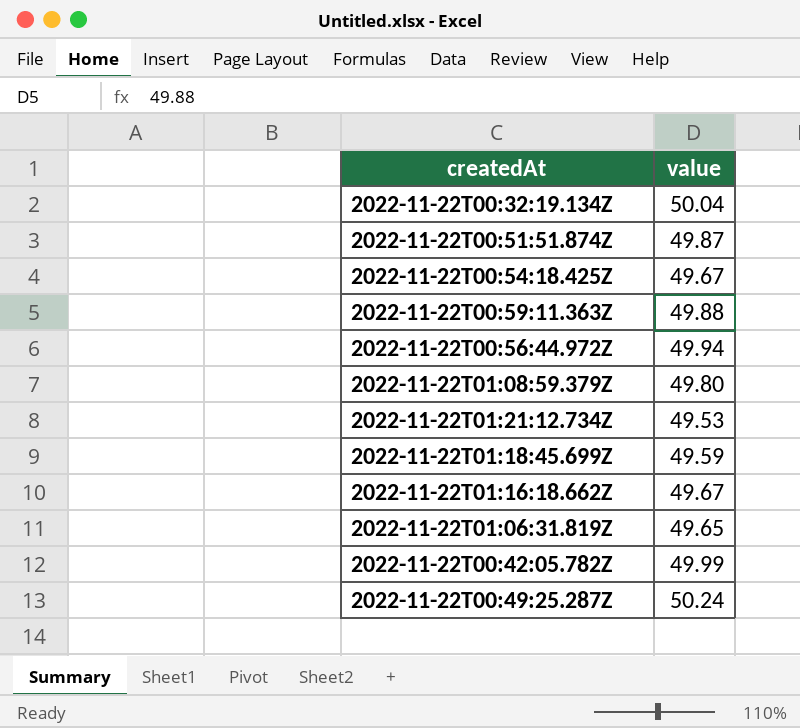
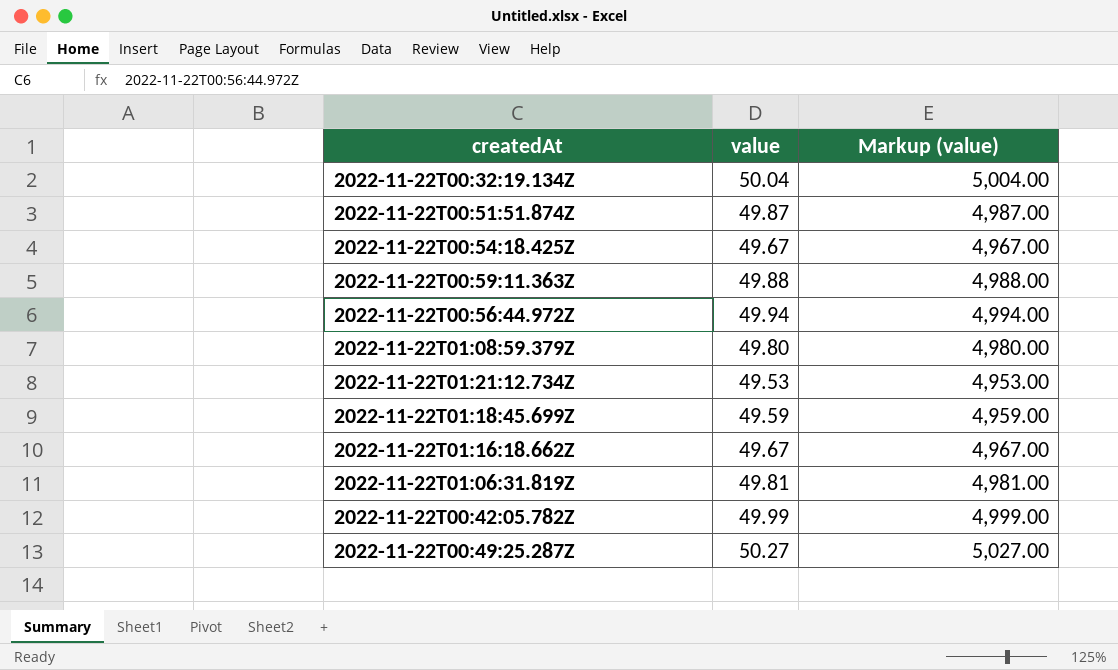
column Markup (value) | formula: none -> [value] * 100
2022-11-22T01:06:31.819Z | value: 49.65 -> 49.81
2022-11-22T00:49:25.287Z | value: 50.24 -> 50.27

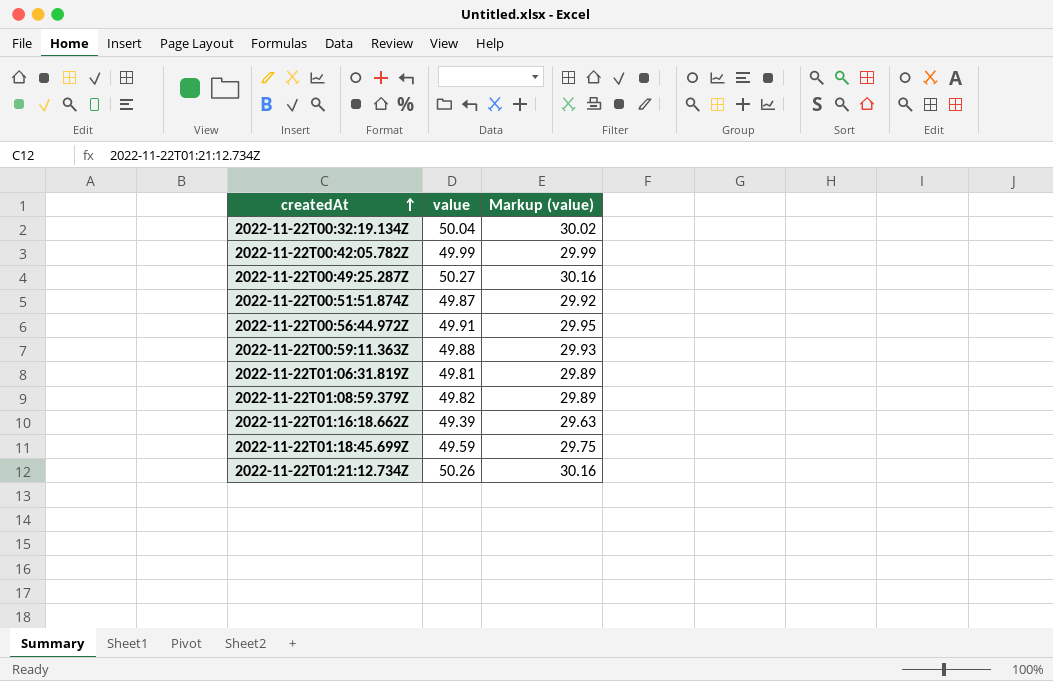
row order: none -> createdAt ascending
column Markup (value) | formula: [value] * 100 -> [value] * 0.6
row 2022-11-22T00:54:18.425Z: 49.67 | 4,967.00 -> none
2022-11-22T00:56:44.972Z | value: 49.94 -> 49.91
2022-11-22T01:08:59.379Z | value: 49.80 -> 49.82
2022-11-22T01:16:18.662Z | value: 49.67 -> 49.39
2022-11-22T01:21:12.734Z | value: 49.53 -> 50.26

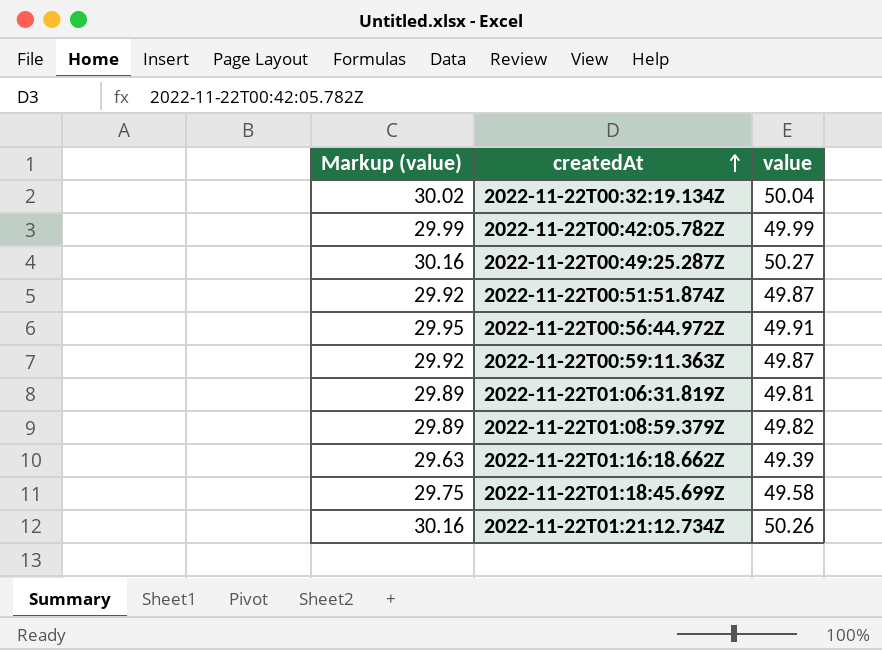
column Markup (value) | position: 3 -> 1
2022-11-22T00:59:11.363Z | Markup (value): 29.93 -> 29.92
2022-11-22T00:59:11.363Z | value: 49.88 -> 49.87
2022-11-22T01:18:45.699Z | value: 49.59 -> 49.58

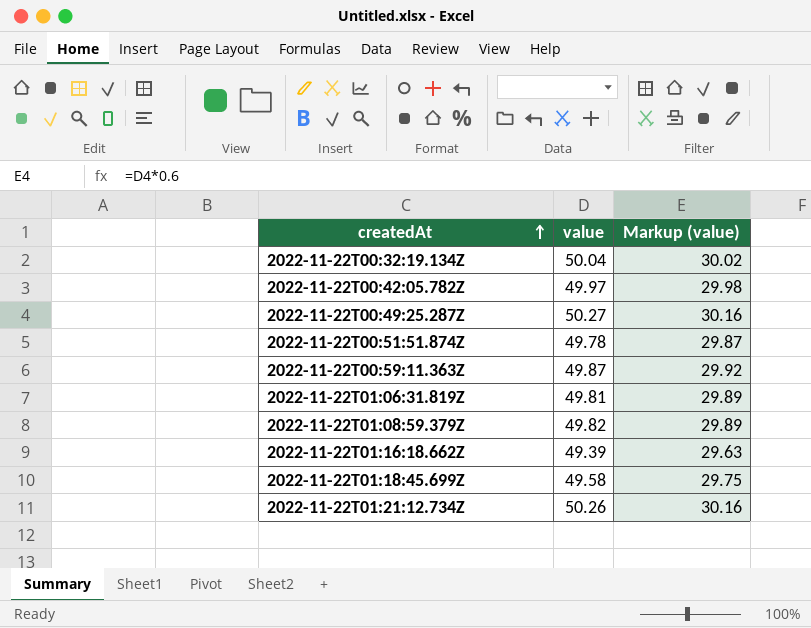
column Markup (value) | position: 1 -> 3
row 2022-11-22T00:56:44.972Z: 29.95 | 49.91 -> none
2022-11-22T00:42:05.782Z | value: 49.99 -> 49.97
2022-11-22T00:42:05.782Z | Markup (value): 29.99 -> 29.98
2022-11-22T00:51:51.874Z | value: 49.87 -> 49.78
2022-11-22T00:51:51.874Z | Markup (value): 29.92 -> 29.87

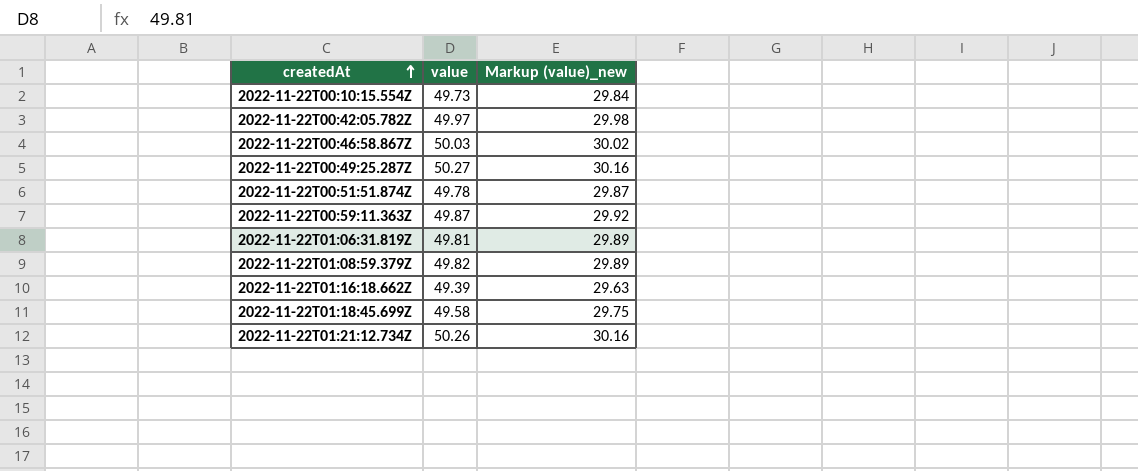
column name: Markup (value) -> Markup (value)_new
row 2022-11-22T00:32:19.134Z: 50.04 | 30.02 -> none
row 2022-11-22T00:10:15.554Z: none -> 49.73 | 29.84
row 2022-11-22T00:46:58.867Z: none -> 50.03 | 30.02

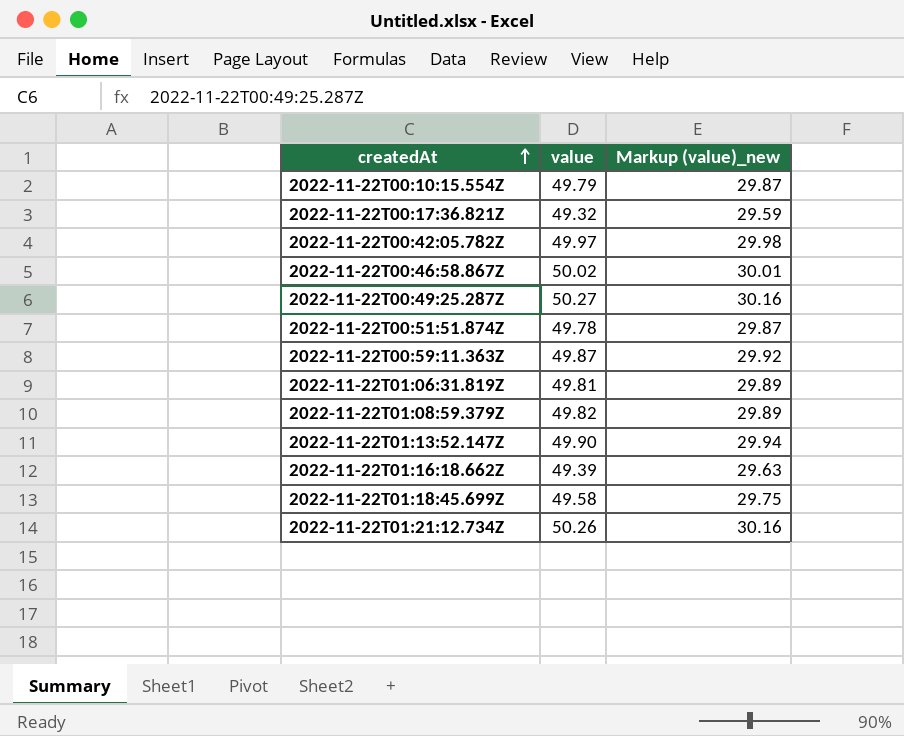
2022-11-22T00:10:15.554Z | value: 49.73 -> 49.79
2022-11-22T00:10:15.554Z | Markup (value)_new: 29.84 -> 29.87
row 2022-11-22T00:17:36.821Z: none -> 49.32 | 29.59
2022-11-22T00:46:58.867Z | value: 50.03 -> 50.02
2022-11-22T00:46:58.867Z | Markup (value)_new: 30.02 -> 30.01
row 2022-11-22T01:13:52.147Z: none -> 49.90 | 29.94

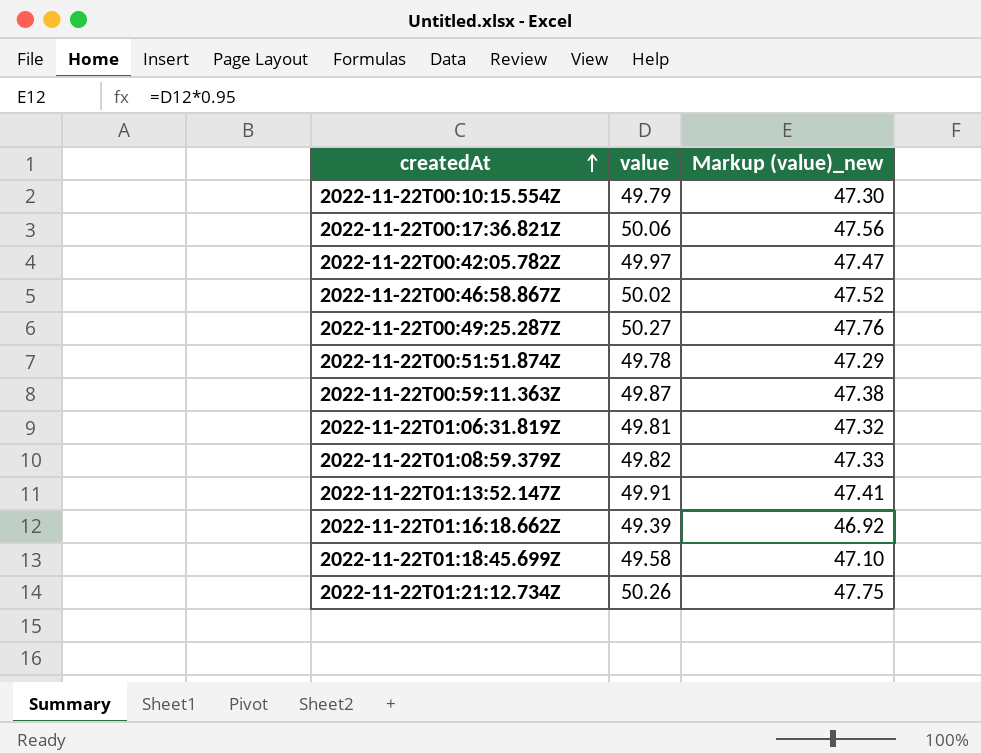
column Markup (value)_new | formula: [value] * 0.6 -> [value] * 0.95
2022-11-22T00:17:36.821Z | value: 49.32 -> 50.06
2022-11-22T01:13:52.147Z | value: 49.90 -> 49.91

